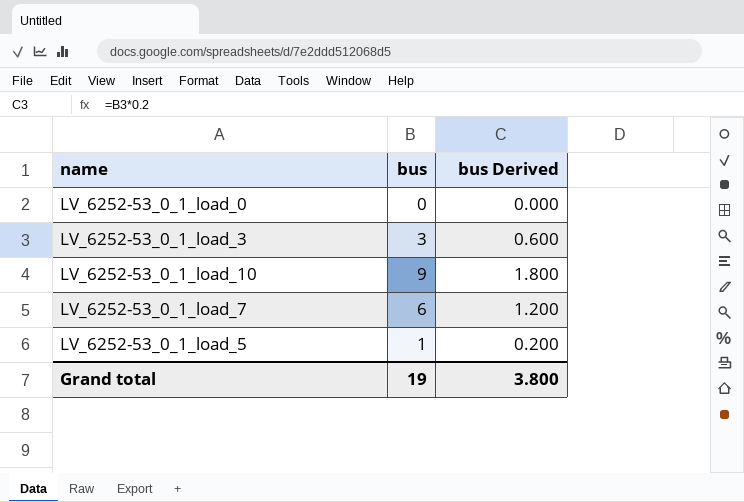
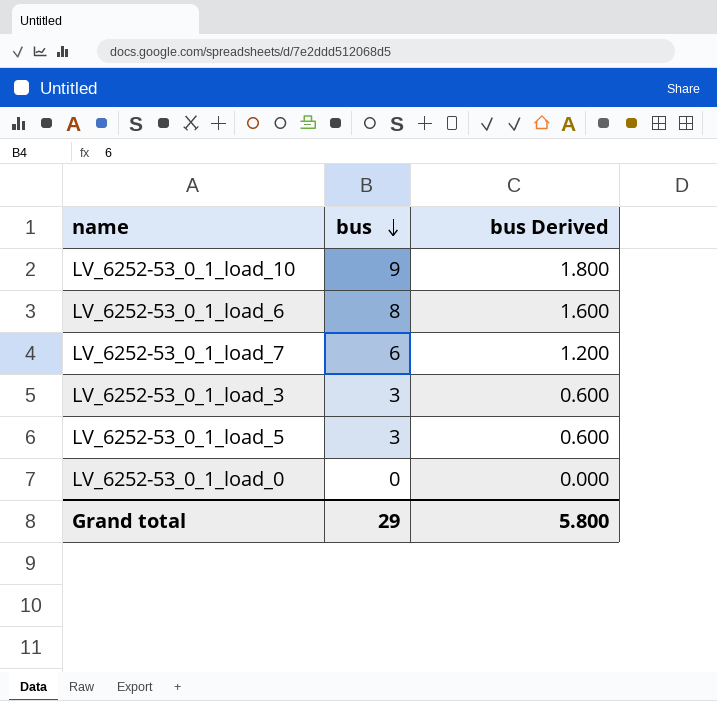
row order: none -> bus descending
row LV_6252-53_0_1_load_6: none -> 8 | 1.600
LV_6252-53_0_1_load_5 | bus: 1 -> 3
LV_6252-53_0_1_load_5 | bus Derived: 0.200 -> 0.600
Grand total | bus: 19 -> 29
Grand total | bus Derived: 3.800 -> 5.800

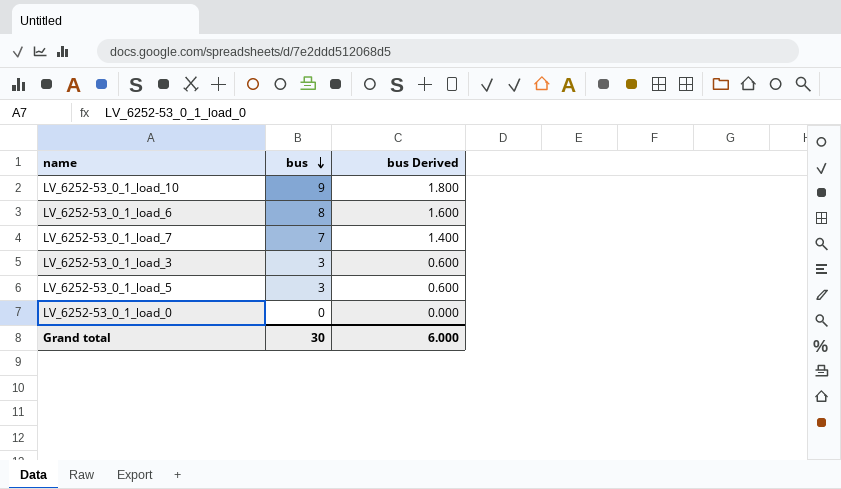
LV_6252-53_0_1_load_7 | bus: 6 -> 7
LV_6252-53_0_1_load_7 | bus Derived: 1.200 -> 1.400
Grand total | bus: 29 -> 30
Grand total | bus Derived: 5.800 -> 6.000

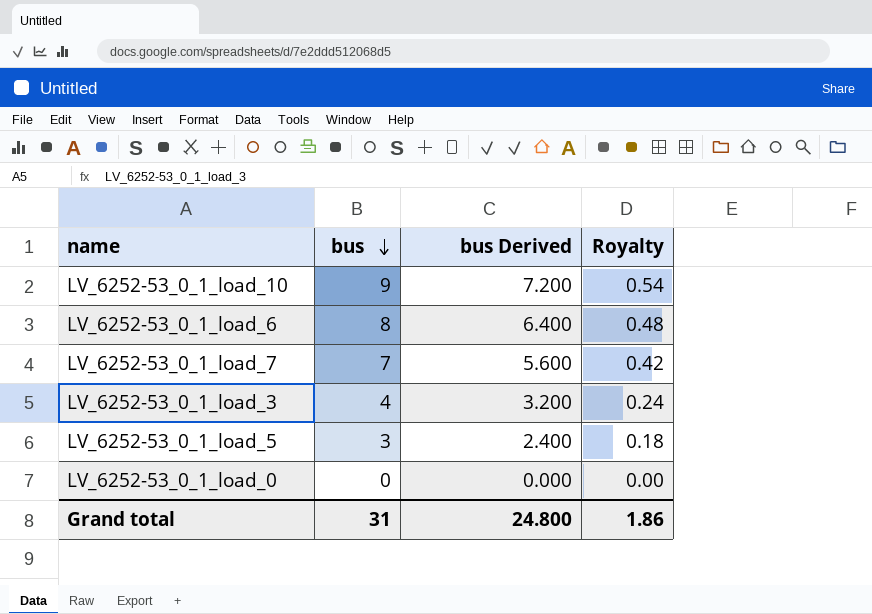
column bus Derived | formula: [bus] * 0.2 -> [bus] * 0.8
column Royalty | formula: none -> [bus] * 0.06
LV_6252-53_0_1_load_3 | bus: 3 -> 4
Grand total | bus: 30 -> 31
Grand total | bus Derived: 6.000 -> 24.800

